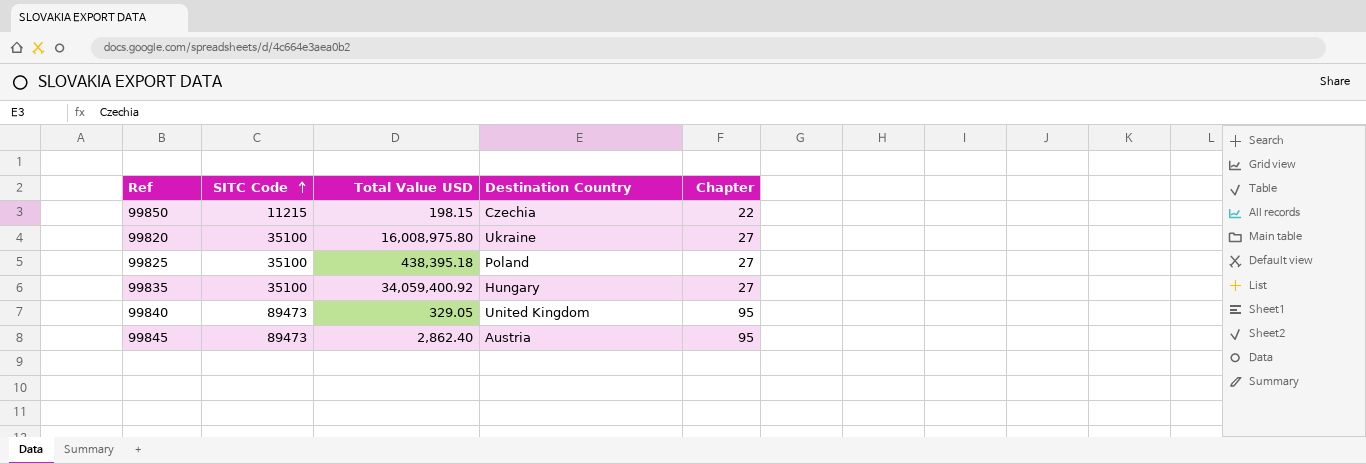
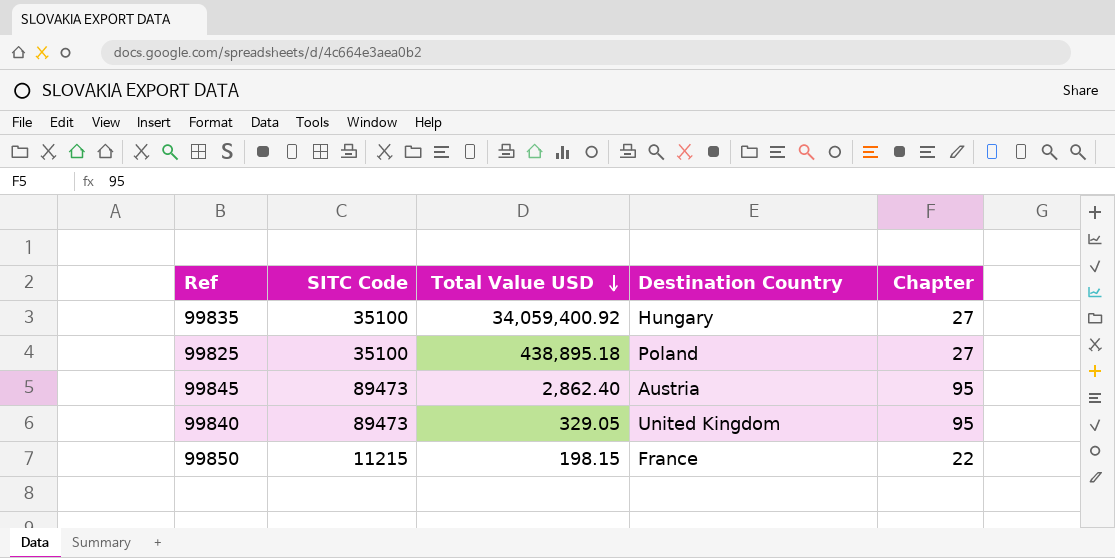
row order: SITC Code ascending -> Total Value USD descending
row 99820: 35100 | 16,008,975.80 | Ukraine | 27 -> none
99825 | Total Value USD: 438,395.18 -> 438,895.18
99850 | Destination Country: Czechia -> France

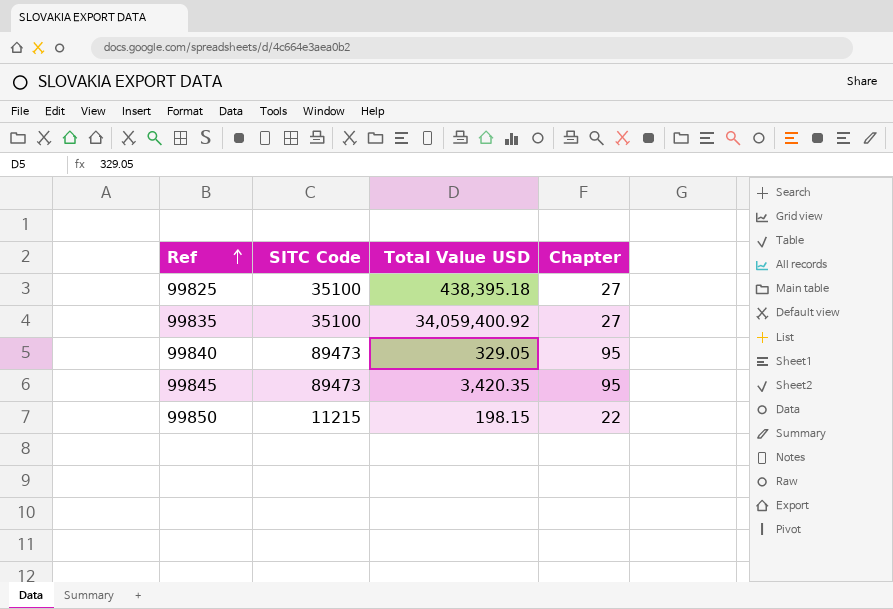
row order: Total Value USD descending -> Ref ascending
column Destination Country | position: 4 -> none
99825 | Total Value USD: 438,895.18 -> 438,395.18
99845 | Total Value USD: 2,862.40 -> 3,420.35

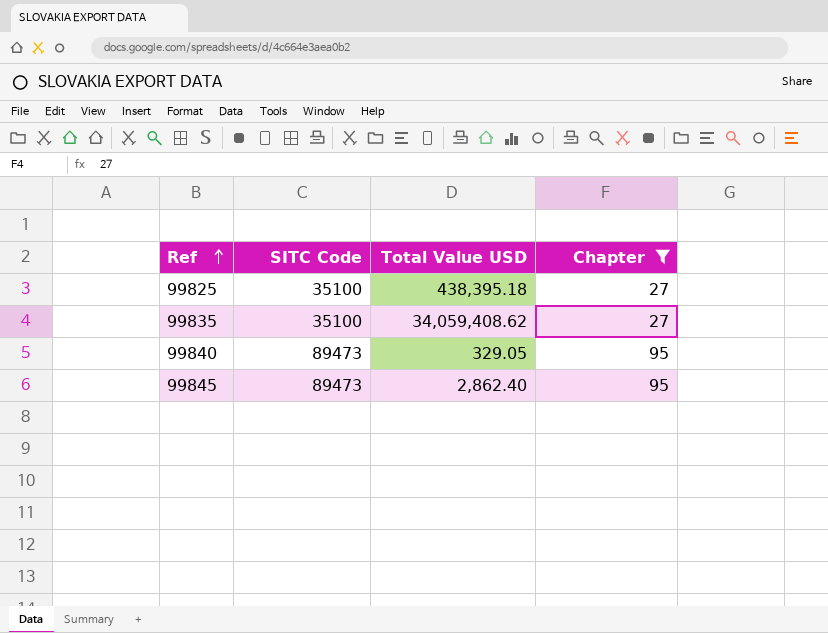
filter: none -> Chapter != 22
99835 | Total Value USD: 34,059,400.92 -> 34,059,408.62
99845 | Total Value USD: 3,420.35 -> 2,862.40

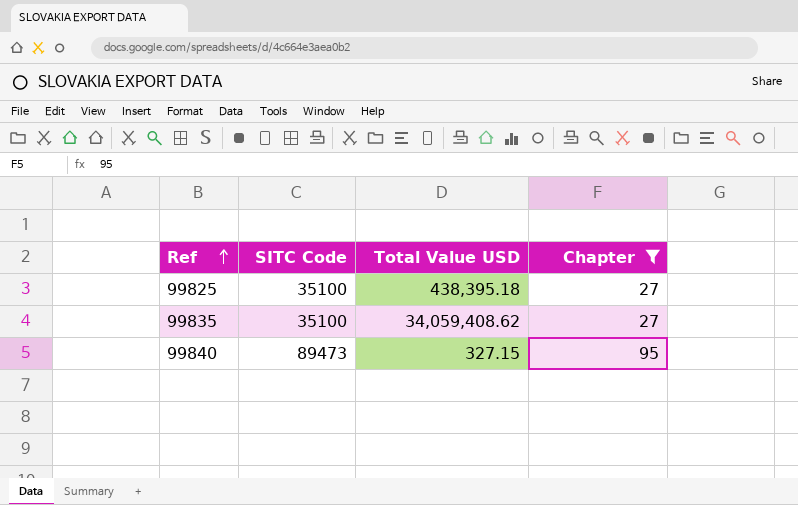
row 99845: 89473 | 2,862.40 | 95 -> none
99840 | Total Value USD: 329.05 -> 327.15

